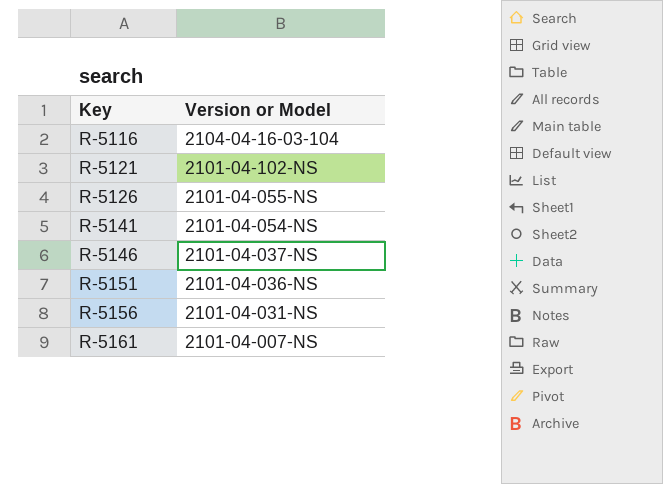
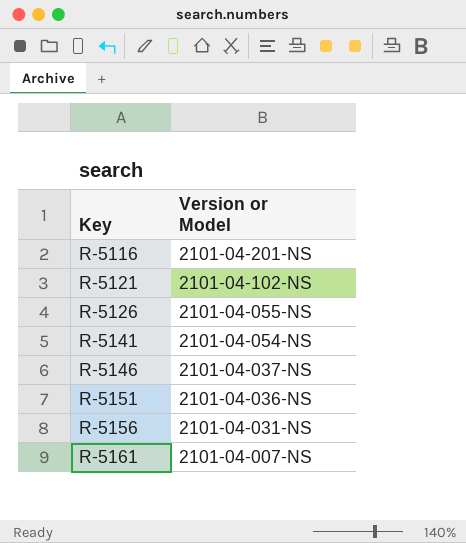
R-5116 | Version or Model: 2104-04-16-03-104 -> 2101-04-201-NS

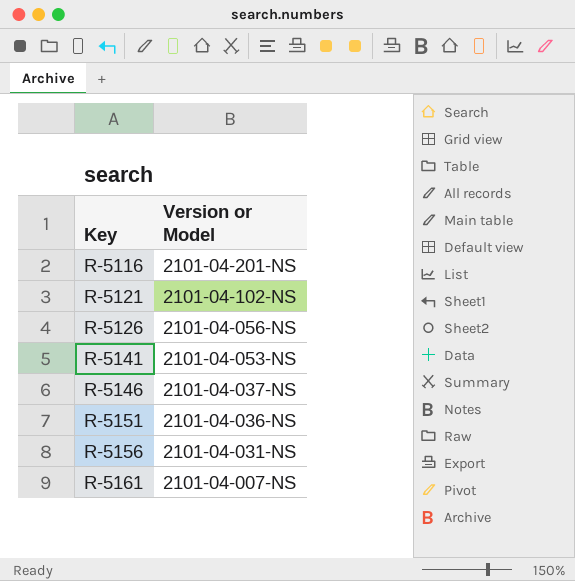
R-5126 | Version or Model: 2101-04-055-NS -> 2101-04-056-NS
R-5141 | Version or Model: 2101-04-054-NS -> 2101-04-053-NS

